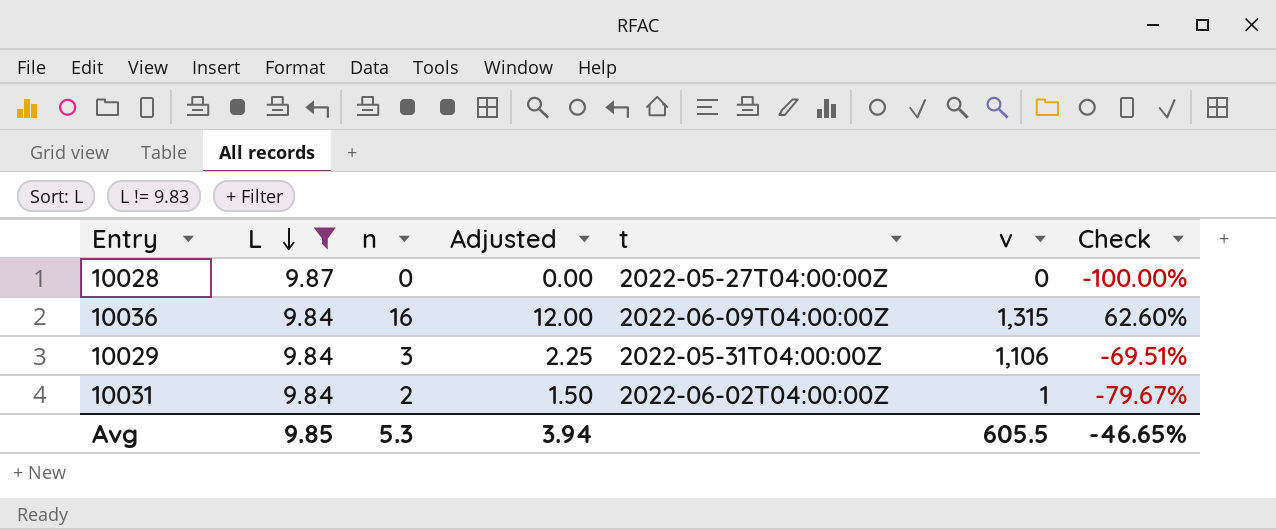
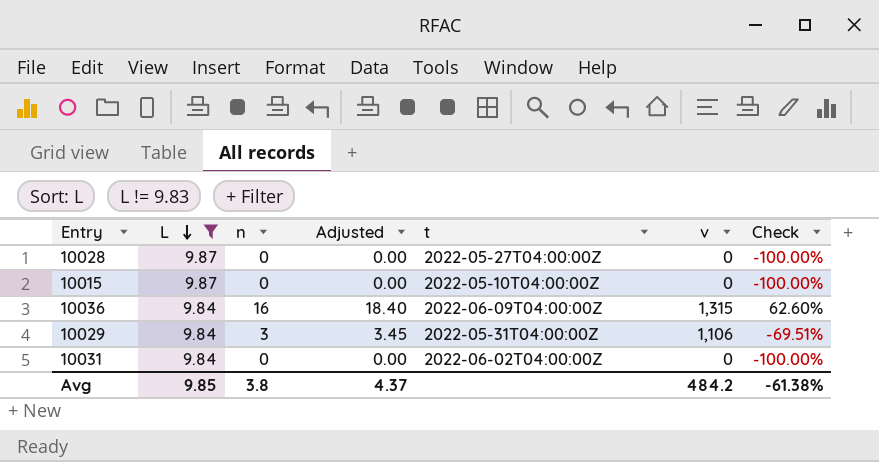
column Adjusted | formula: [n] * 0.75 -> [n] * 1.15
row 10015: none -> 9.87 | 0 | 0.00 | 2022-05-10T04:00:00Z | 0 | -100.00%
10031 | n: 2 -> 0
10031 | v: 1 -> 0
10031 | Check: -79.67% -> -100.00%
Avg | n: 5.3 -> 3.8
Avg | Adjusted: 3.94 -> 4.37
Avg | v: 605.5 -> 484.2
Avg | Check: -46.65% -> -61.38%

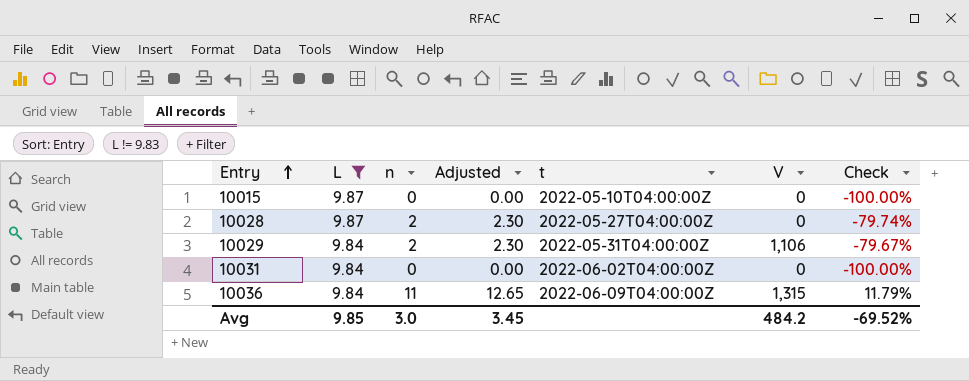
row order: L descending -> Entry ascending
column name: v -> V
10028 | n: 0 -> 2
10028 | Adjusted: 0.00 -> 2.30
10028 | Check: -100.00% -> -79.74%
10029 | n: 3 -> 2
10029 | Adjusted: 3.45 -> 2.30
10029 | Check: -69.51% -> -79.67%
10036 | n: 16 -> 11
10036 | Adjusted: 18.40 -> 12.65
10036 | Check: 62.60% -> 11.79%
Avg | n: 3.8 -> 3.0
Avg | Adjusted: 4.37 -> 3.45
Avg | Check: -61.38% -> -69.52%

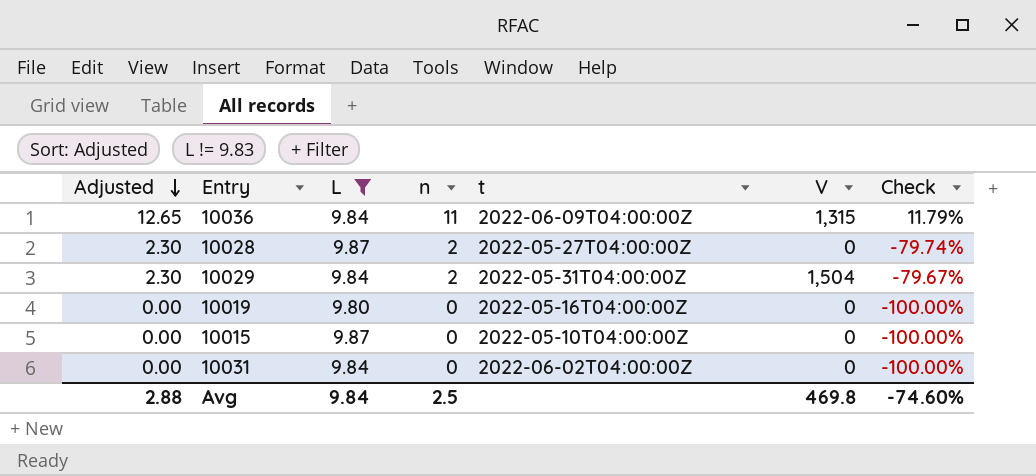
row order: Entry ascending -> Adjusted descending
column Adjusted | position: 4 -> 1
10029 | V: 1,106 -> 1,504
row 10019: none -> 0.00 | 9.80 | 0 | 2022-05-16T04:00:00Z | 0 | -100.00%
Avg | Adjusted: 3.45 -> 2.88
Avg | L: 9.85 -> 9.84
Avg | n: 3.0 -> 2.5
Avg | V: 484.2 -> 469.8
Avg | Check: -69.52% -> -74.60%

